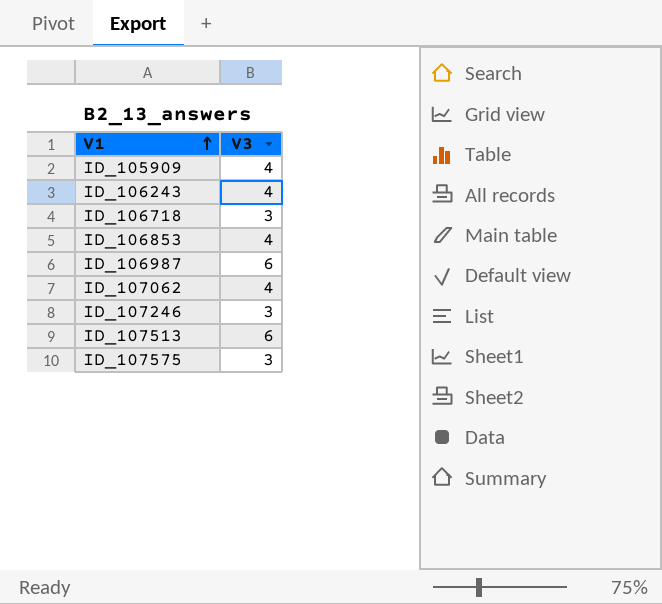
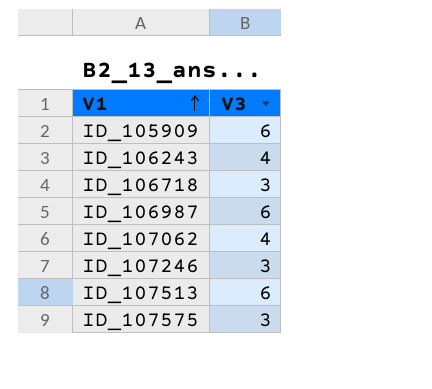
row ID_106853: 4 -> none
ID_105909 | V3: 4 -> 6

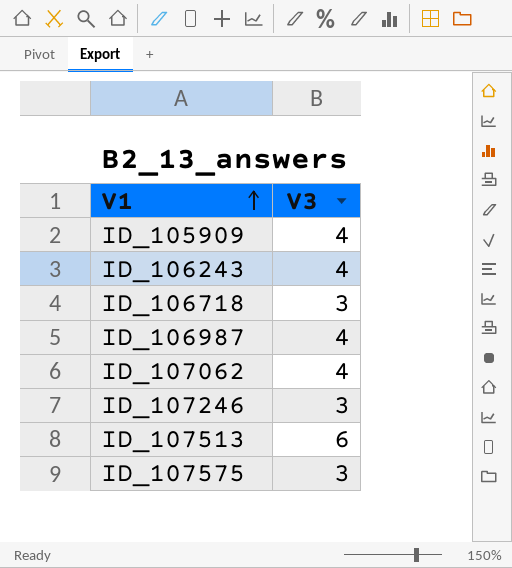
ID_105909 | V3: 6 -> 4
ID_106987 | V3: 6 -> 4

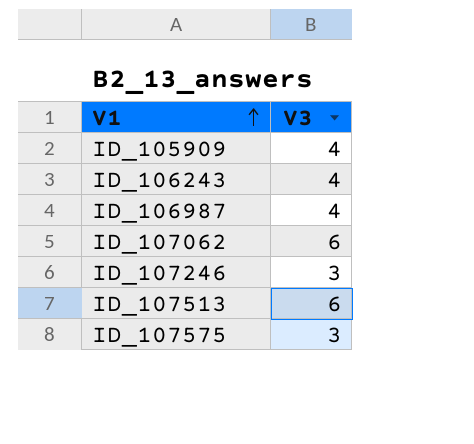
row ID_106718: 3 -> none
ID_107062 | V3: 4 -> 6

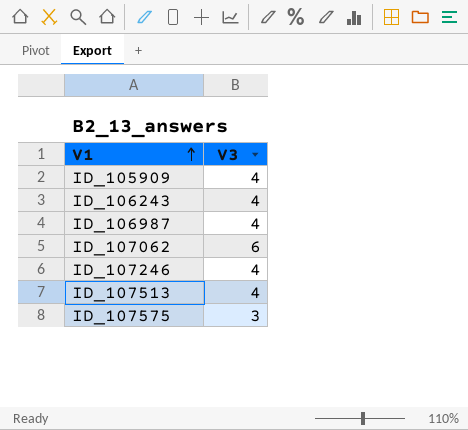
ID_107246 | V3: 3 -> 4
ID_107513 | V3: 6 -> 4

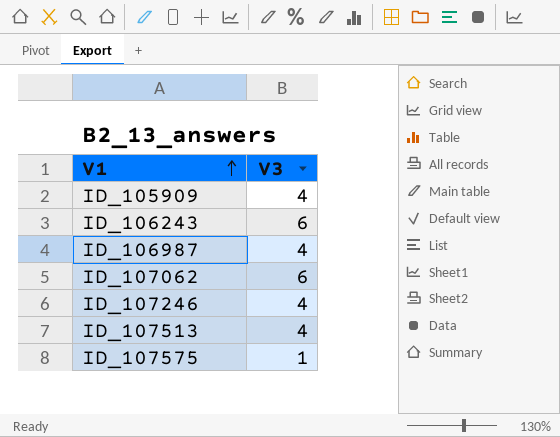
ID_106243 | V3: 4 -> 6
ID_107575 | V3: 3 -> 1

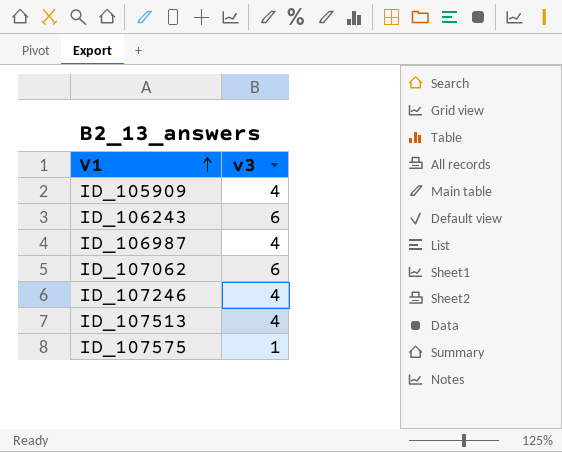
column name: V3 -> v3

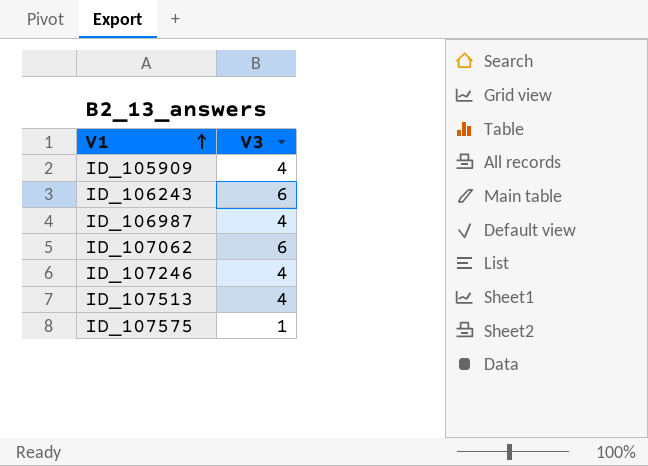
column name: v3 -> V3

